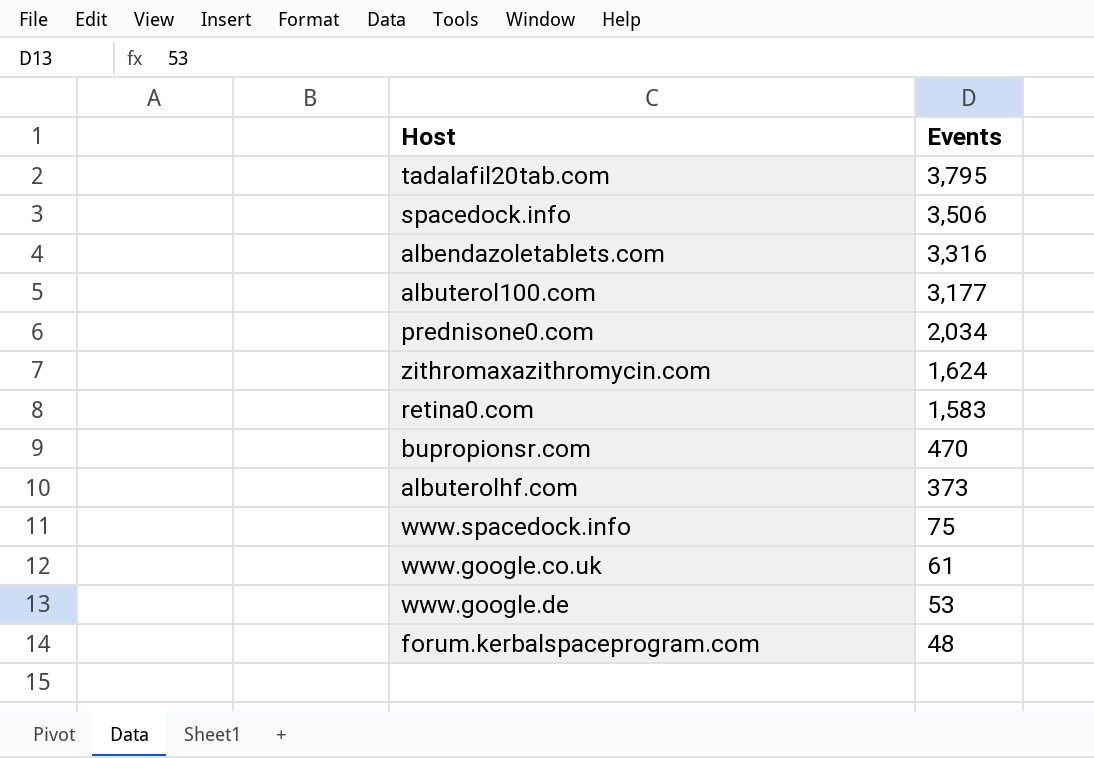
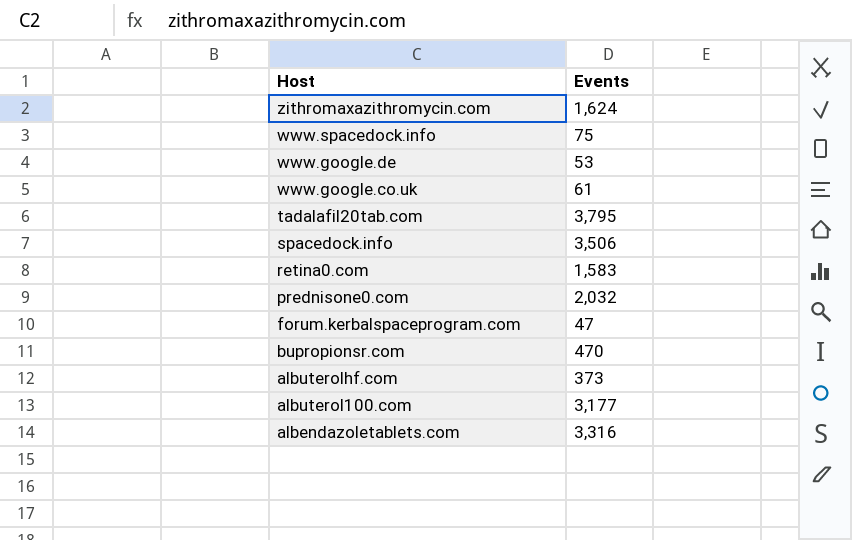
row order: Events descending -> Host descending
prednisone0.com | Events: 2,034 -> 2,032
forum.kerbalspaceprogram.com | Events: 48 -> 47

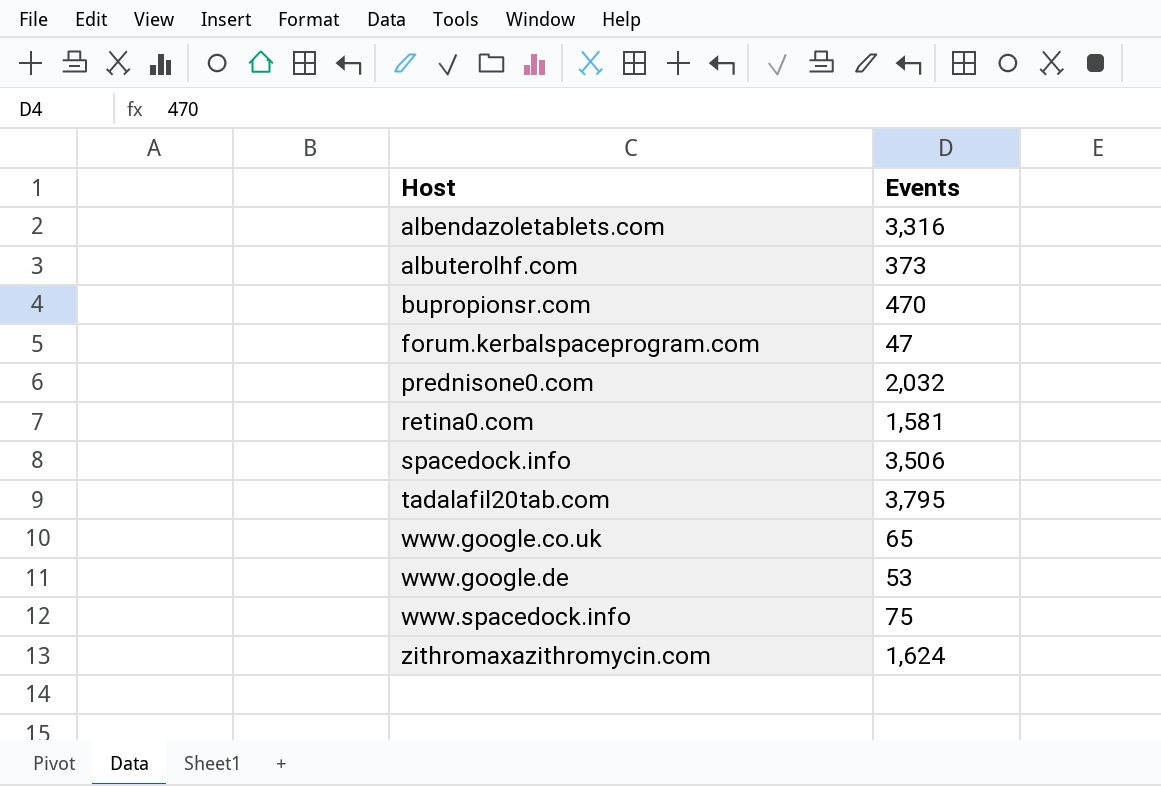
row order: Host descending -> Host ascending
row albuterol100.com: 3,177 -> none
retina0.com | Events: 1,583 -> 1,581
www.google.co.uk | Events: 61 -> 65

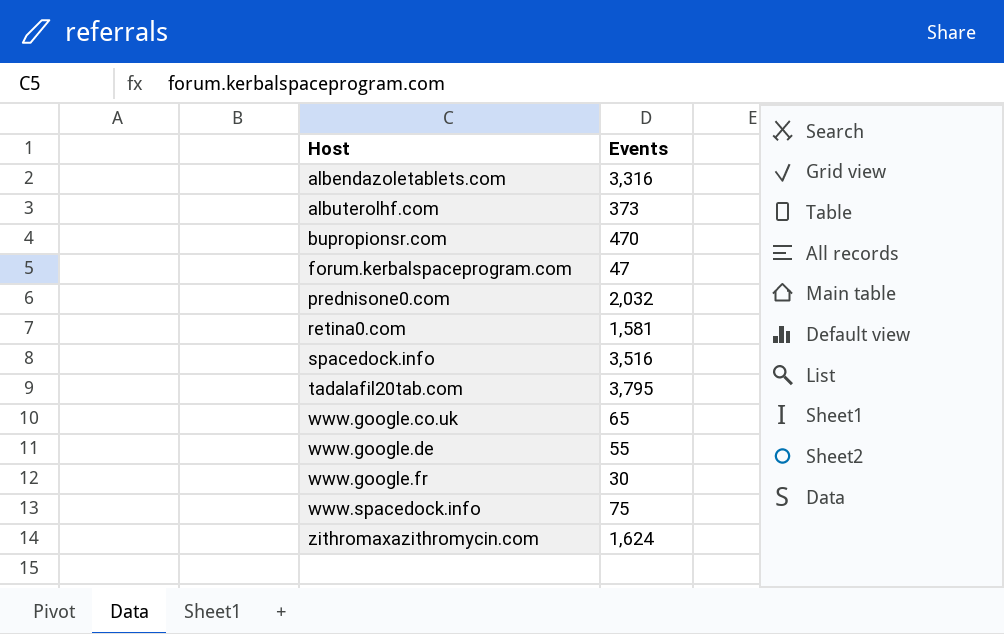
spacedock.info | Events: 3,506 -> 3,516
www.google.de | Events: 53 -> 55
row www.google.fr: none -> 30

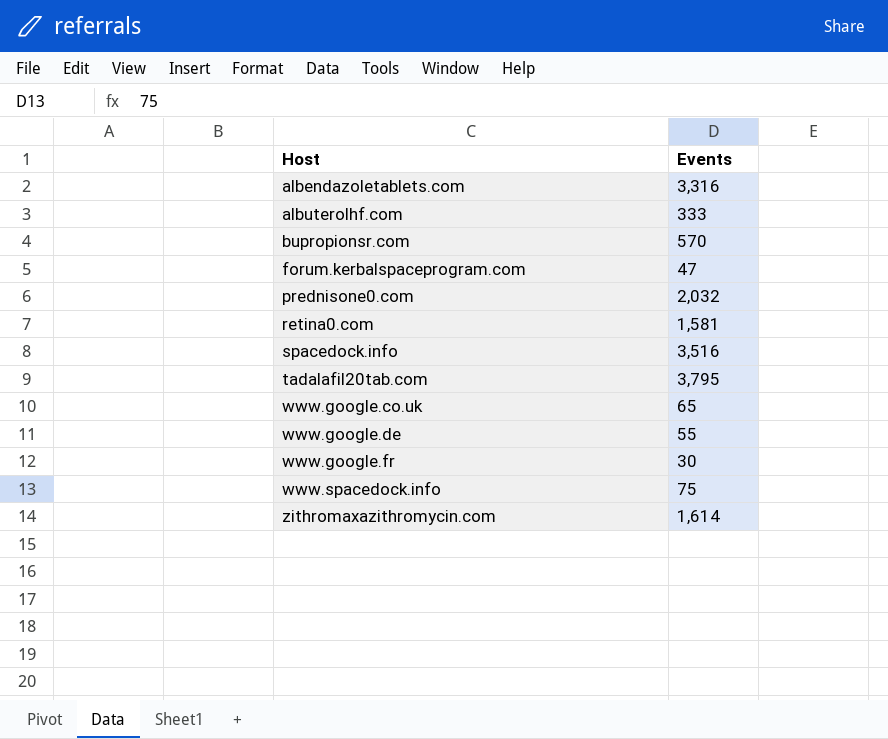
albuterolhf.com | Events: 373 -> 333
bupropionsr.com | Events: 470 -> 570
zithromaxazithromycin.com | Events: 1,624 -> 1,614

